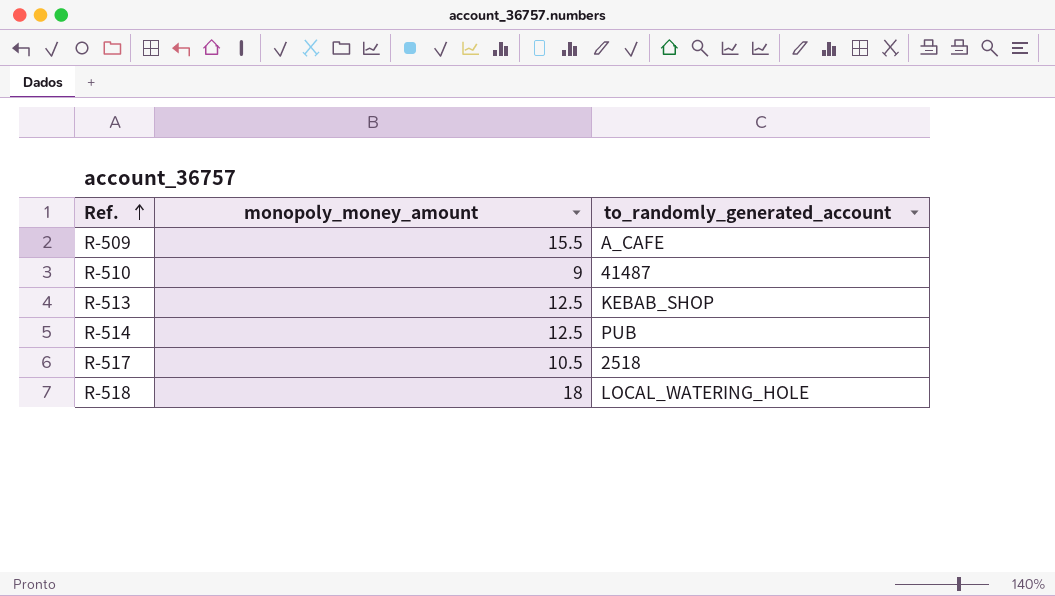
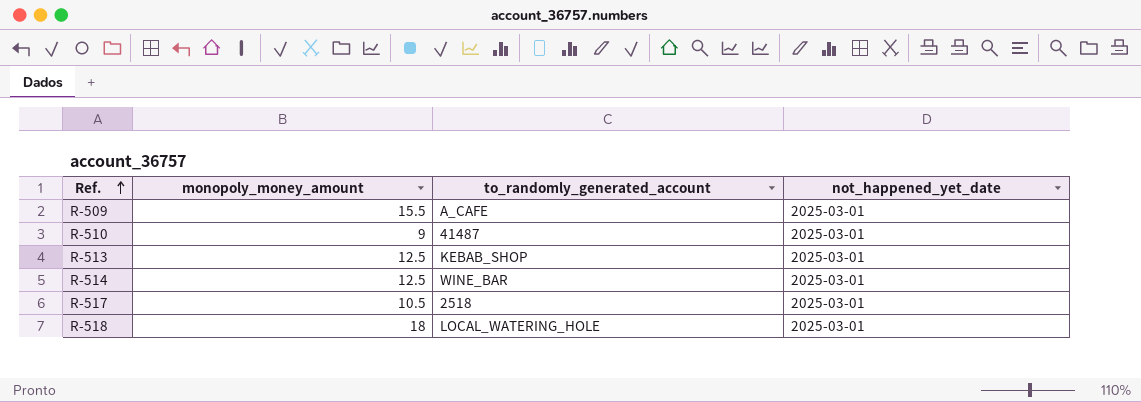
column not_happened_yet_date | position: none -> 4
R-514 | to_randomly_generated_account: PUB -> WINE_BAR

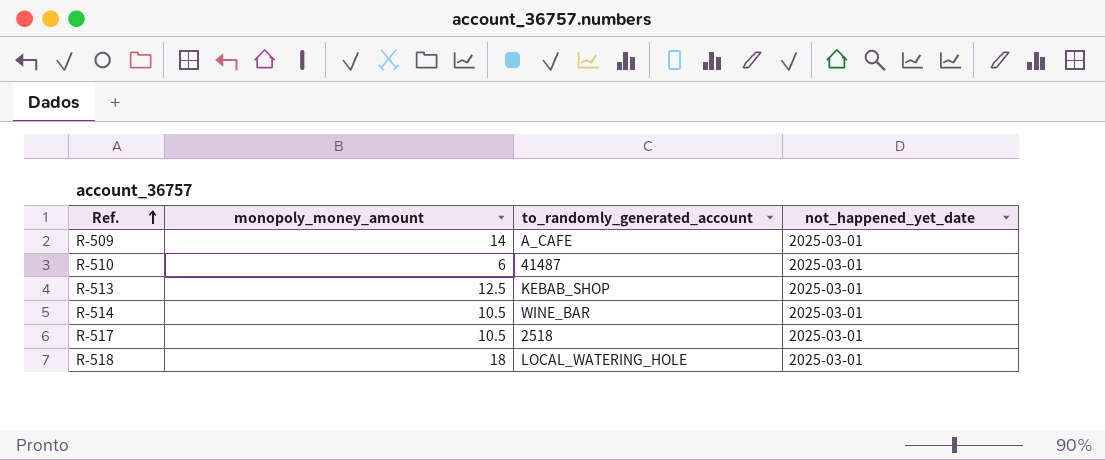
R-509 | monopoly_money_amount: 15.5 -> 14
R-510 | monopoly_money_amount: 9 -> 6
R-514 | monopoly_money_amount: 12.5 -> 10.5

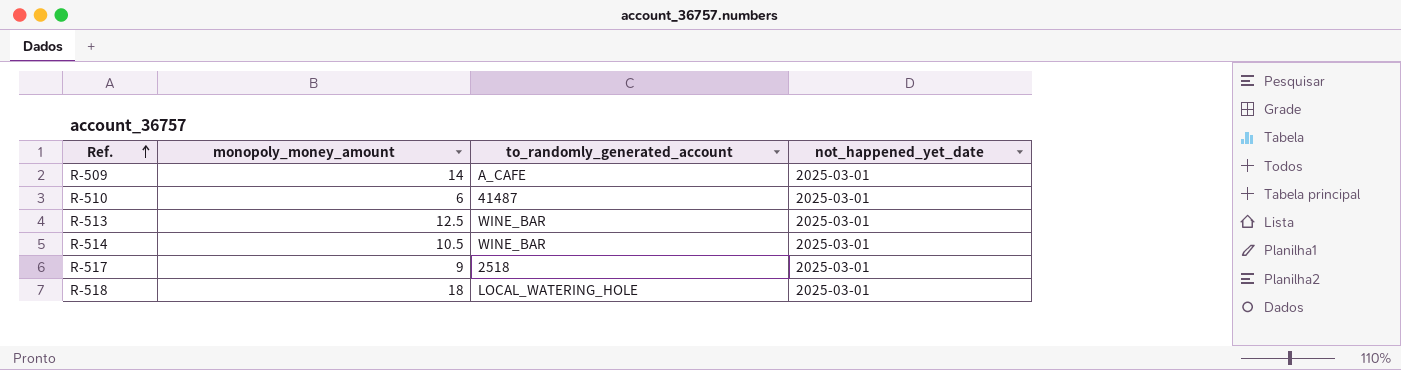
R-513 | to_randomly_generated_account: KEBAB_SHOP -> WINE_BAR
R-517 | monopoly_money_amount: 10.5 -> 9

